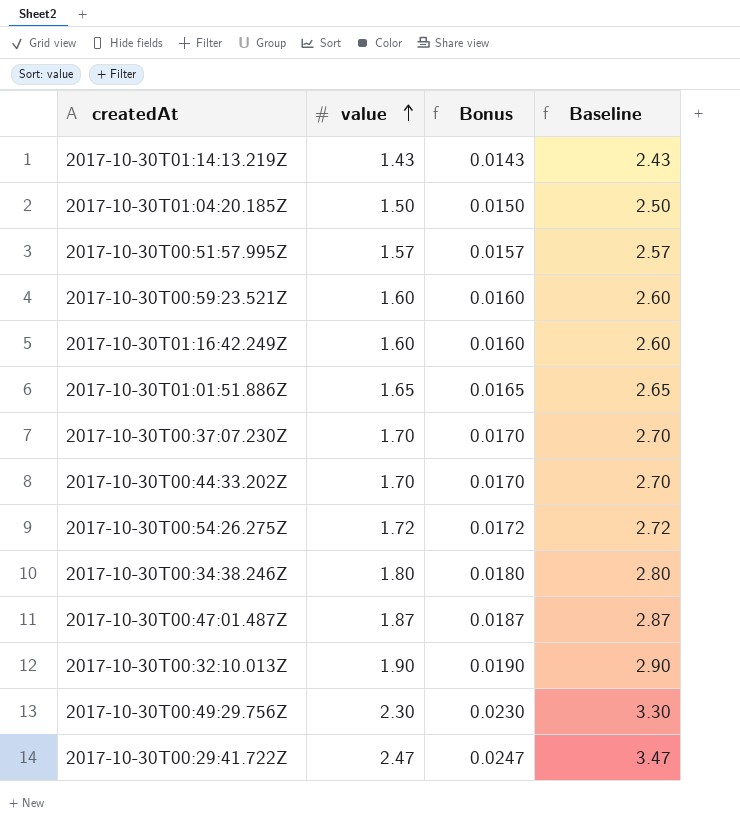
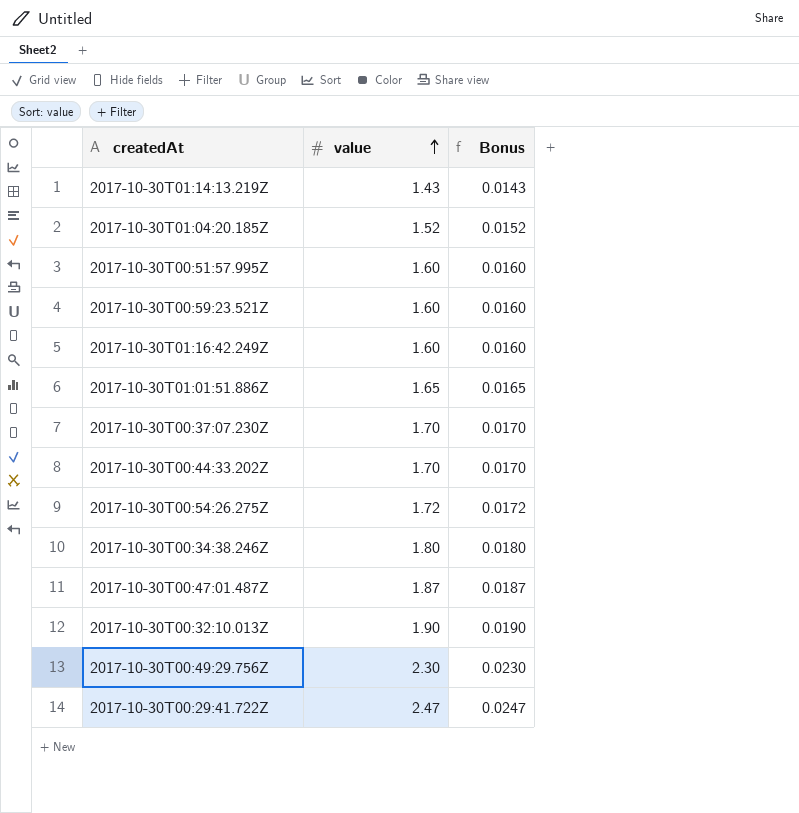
column Baseline | formula: [value] + 1 -> none
2017-10-30T01:04:20.185Z | value: 1.50 -> 1.52
2017-10-30T01:04:20.185Z | Bonus: 0.0150 -> 0.0152
2017-10-30T00:51:57.995Z | value: 1.57 -> 1.60
2017-10-30T00:51:57.995Z | Bonus: 0.0157 -> 0.0160

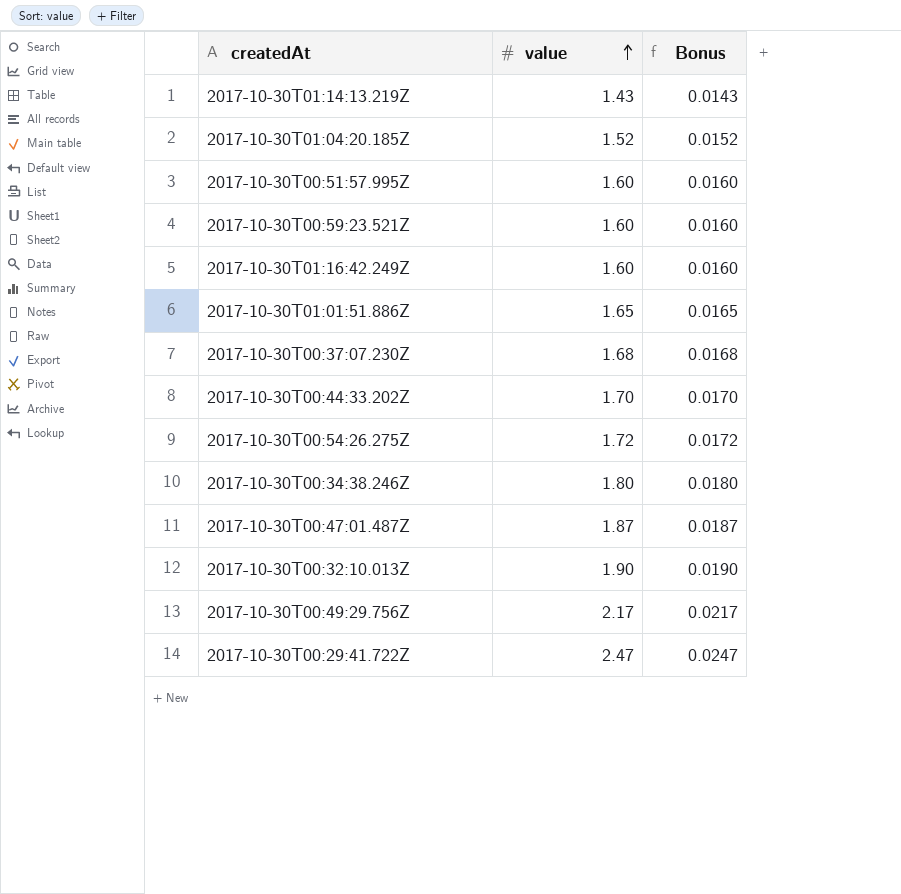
2017-10-30T00:37:07.230Z | value: 1.70 -> 1.68
2017-10-30T00:37:07.230Z | Bonus: 0.0170 -> 0.0168
2017-10-30T00:49:29.756Z | value: 2.30 -> 2.17
2017-10-30T00:49:29.756Z | Bonus: 0.0230 -> 0.0217

